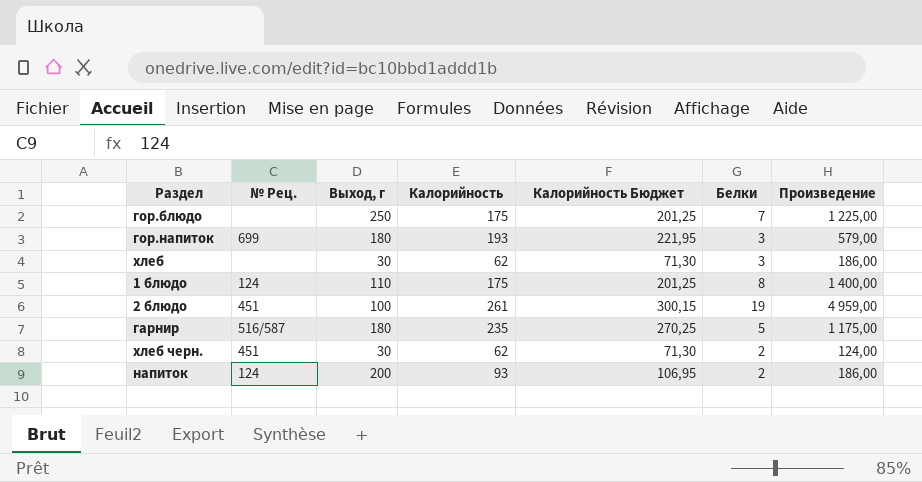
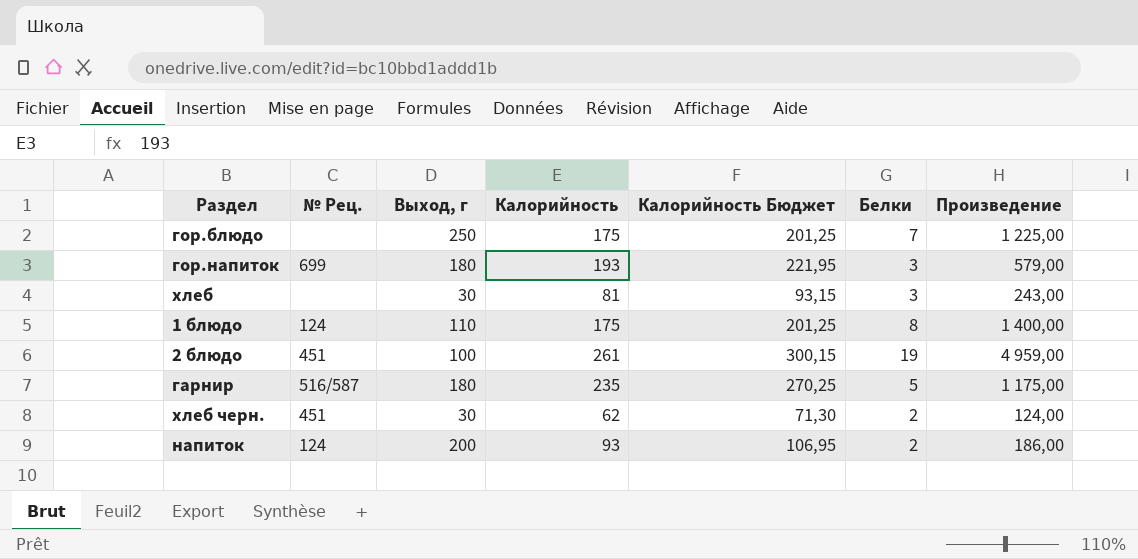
хлеб | Калорийность: 62 -> 81
хлеб | Калорийность Бюджет: 71,30 -> 93,15
хлеб | Произведение: 186,00 -> 243,00

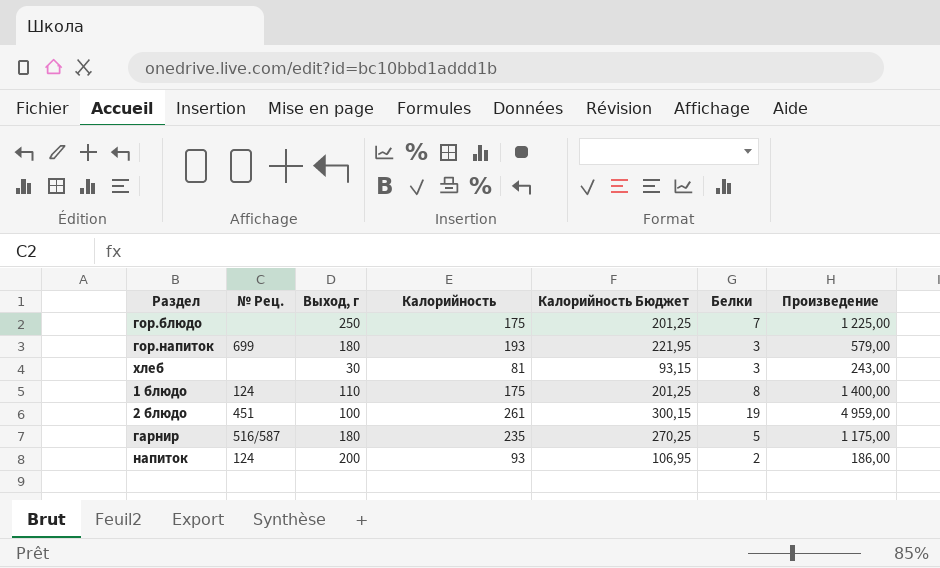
row хлеб черн.: 451 | 30 | 62 | 71,30 | 2 | 124,00 -> none

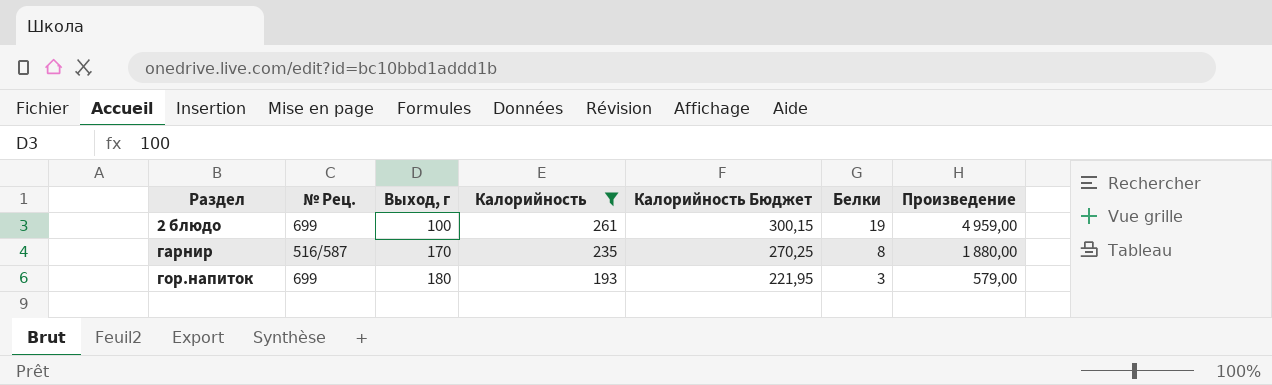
filter: none -> Калорийность >= 193
row order: none -> Раздел ascending
2 блюдо | № Рец.: 451 -> 699
гарнир | Выход, г: 180 -> 170
гарнир | Белки: 5 -> 8
гарнир | Произведение: 1 175,00 -> 1 880,00

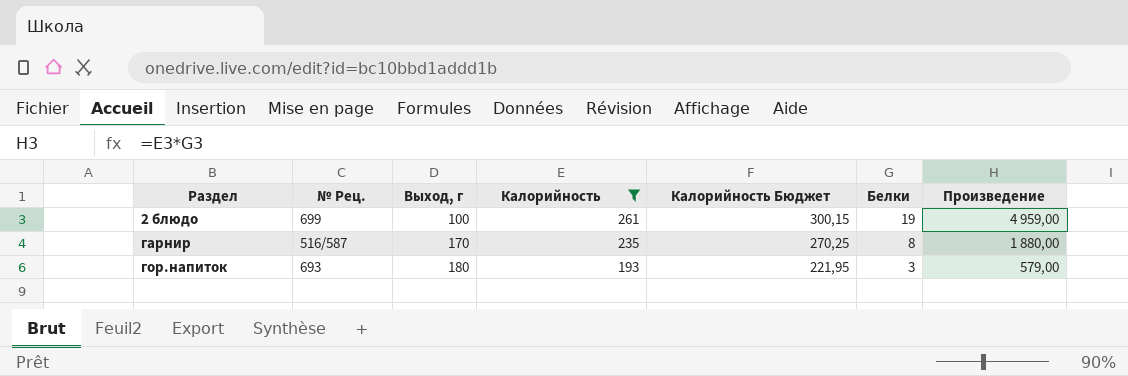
гор.напиток | № Рец.: 699 -> 693

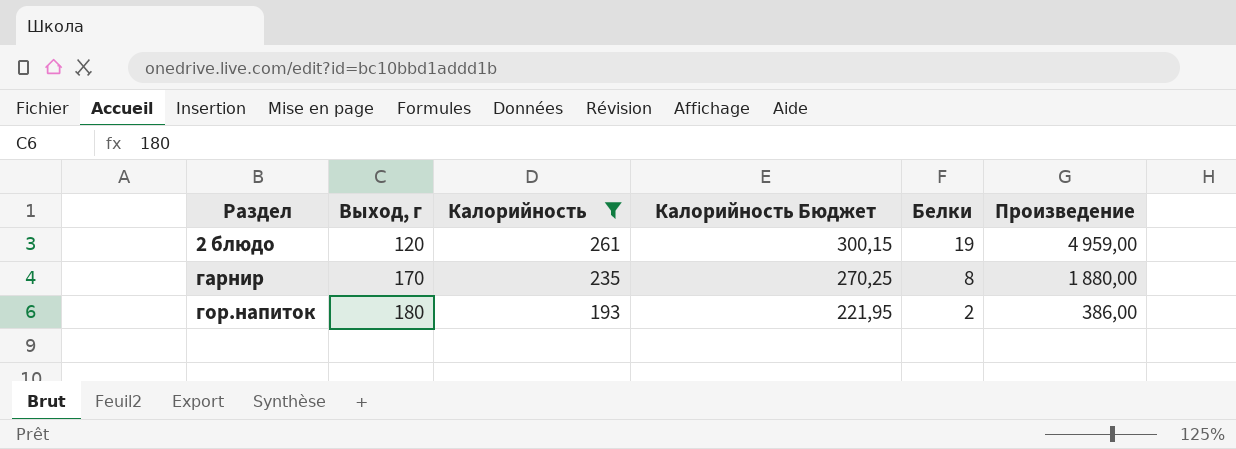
column № Рец. | position: 2 -> none
2 блюдо | Выход, г: 100 -> 120
гор.напиток | Белки: 3 -> 2
гор.напиток | Произведение: 579,00 -> 386,00

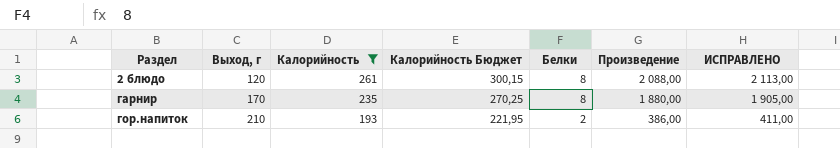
column ИСПРАВЛЕНО | formula: none -> [Произведение] + 25
2 блюдо | Белки: 19 -> 8
2 блюдо | Произведение: 4 959,00 -> 2 088,00
гор.напиток | Выход, г: 180 -> 210

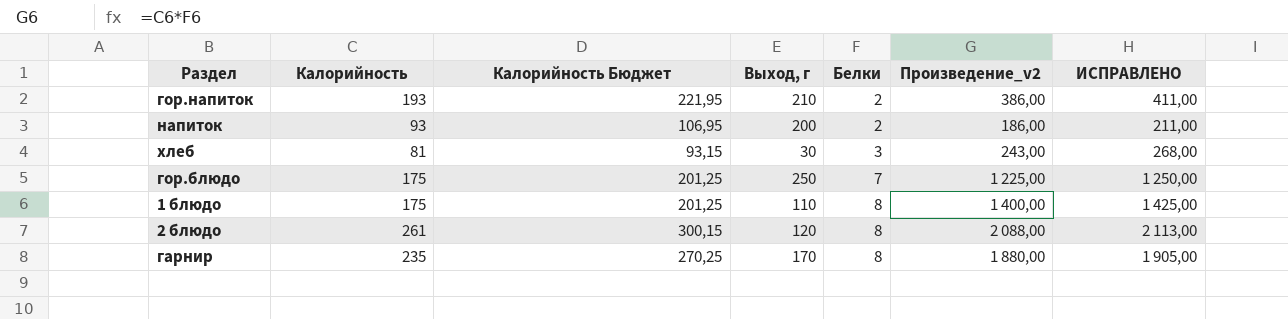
filter: Калорийность >= 193 -> none
row order: Раздел ascending -> Белки ascending
column Выход, г | position: 2 -> 4
column name: Произведение -> Произведение_v2

